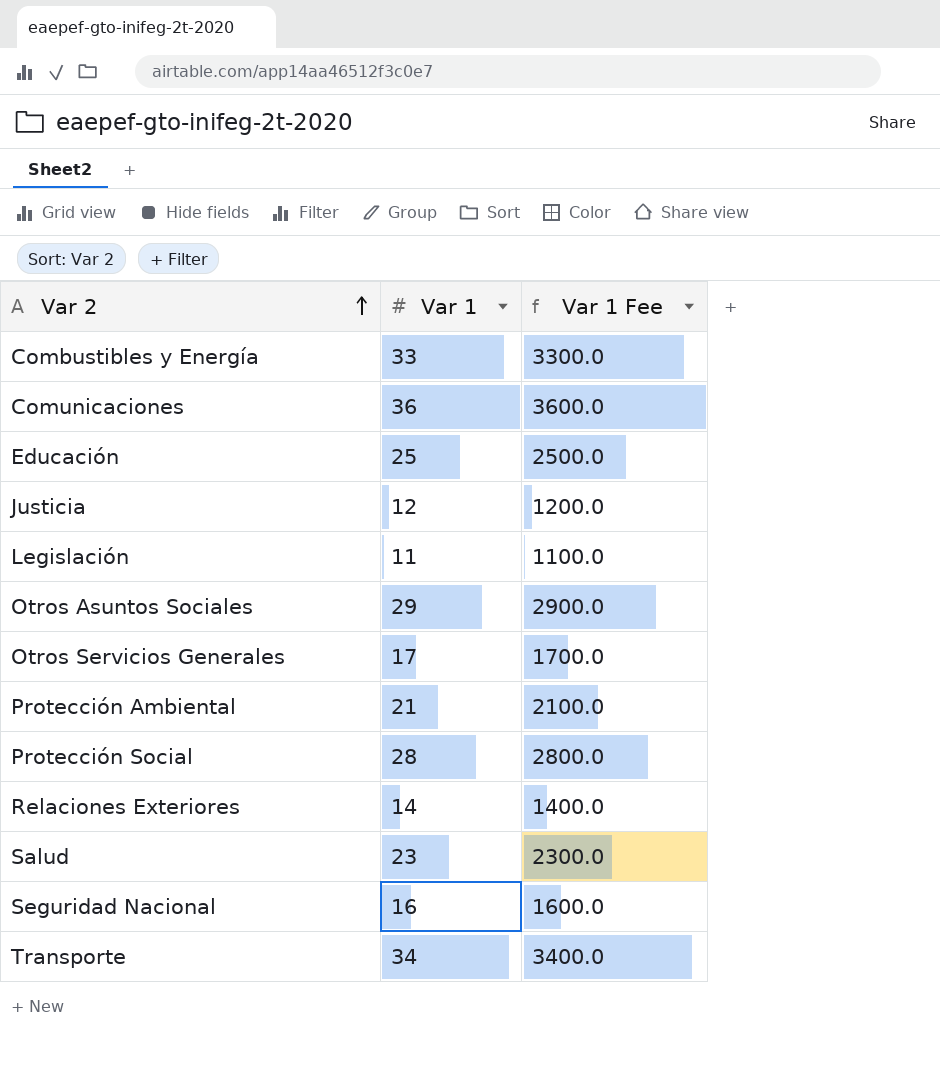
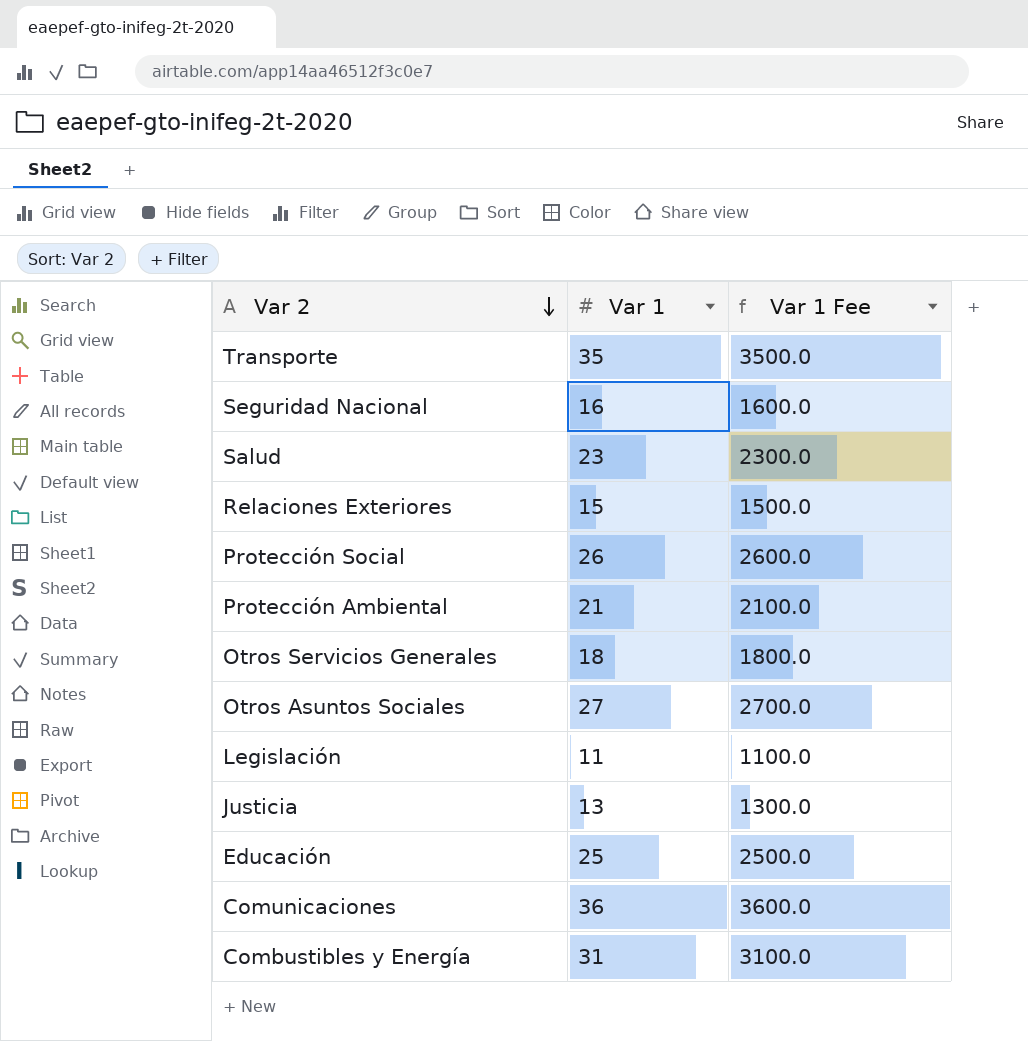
row order: Var 2 ascending -> Var 2 descending
Transporte | Var 1: 34 -> 35
Transporte | Var 1 Fee: 3400.0 -> 3500.0
Relaciones Exteriores | Var 1: 14 -> 15
Relaciones Exteriores | Var 1 Fee: 1400.0 -> 1500.0
Protección Social | Var 1: 28 -> 26
Protección Social | Var 1 Fee: 2800.0 -> 2600.0
Otros Servicios Generales | Var 1: 17 -> 18
Otros Servicios Generales | Var 1 Fee: 1700.0 -> 1800.0
Otros Asuntos Sociales | Var 1: 29 -> 27
Otros Asuntos Sociales | Var 1 Fee: 2900.0 -> 2700.0
Justicia | Var 1: 12 -> 13
Justicia | Var 1 Fee: 1200.0 -> 1300.0
Combustibles y Energía | Var 1: 33 -> 31
Combustibles y Energía | Var 1 Fee: 3300.0 -> 3100.0

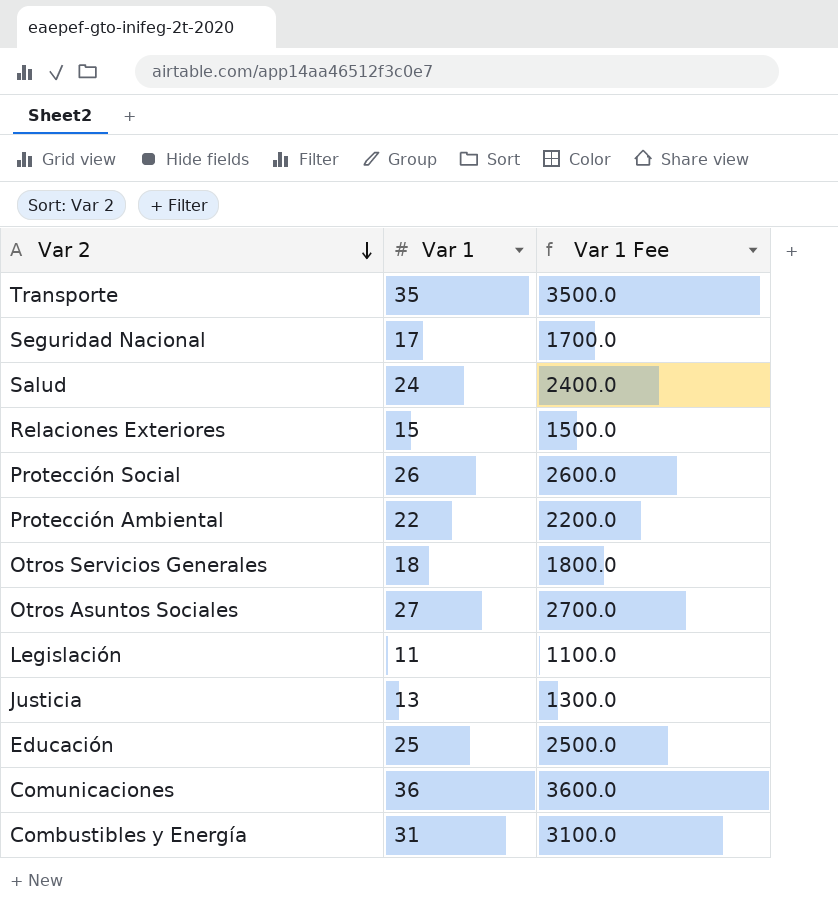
Seguridad Nacional | Var 1: 16 -> 17
Seguridad Nacional | Var 1 Fee: 1600.0 -> 1700.0
Salud | Var 1: 23 -> 24
Salud | Var 1 Fee: 2300.0 -> 2400.0
Protección Ambiental | Var 1: 21 -> 22
Protección Ambiental | Var 1 Fee: 2100.0 -> 2200.0

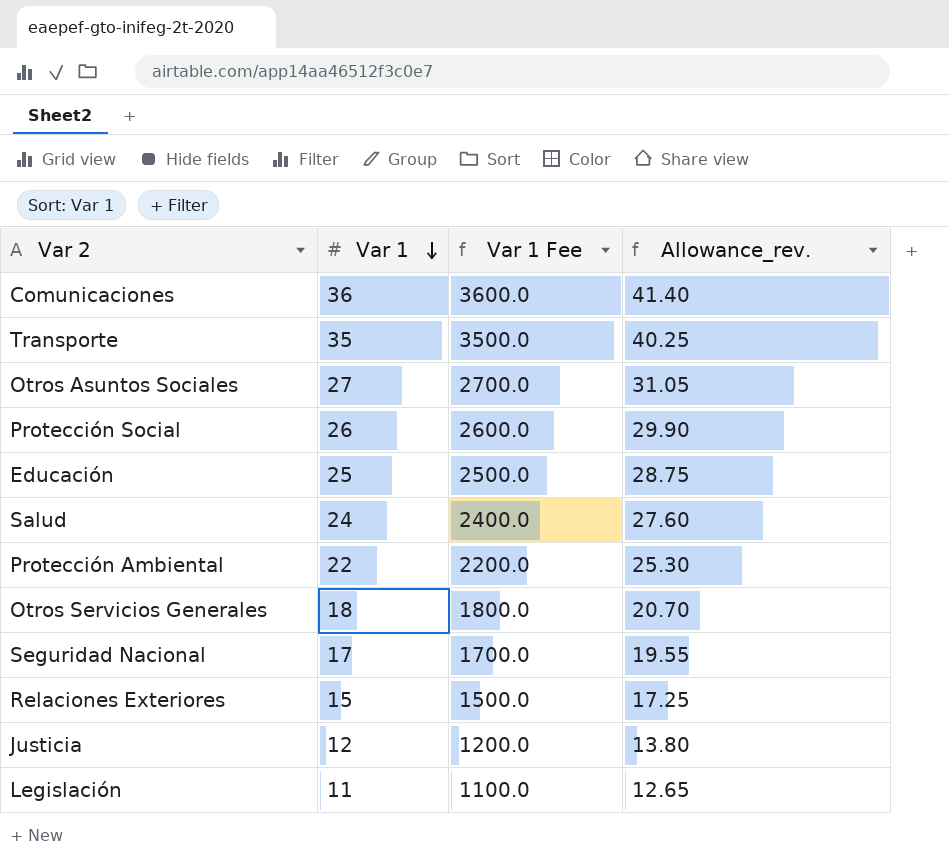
row order: Var 2 descending -> Var 1 descending
column Allowance_rev. | formula: none -> [Var 1] * 1.15
row Combustibles y Energía: 31 | 3100.0 -> none
Justicia | Var 1: 13 -> 12
Justicia | Var 1 Fee: 1300.0 -> 1200.0

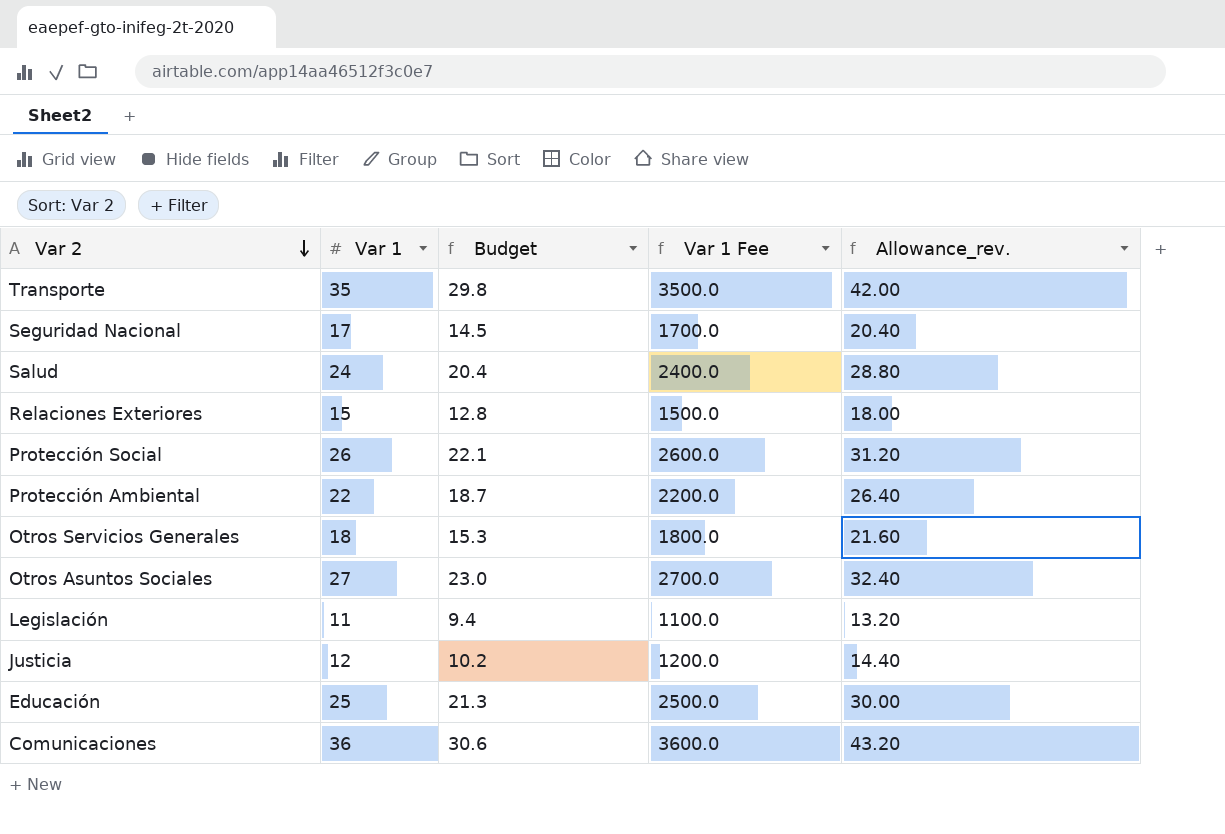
row order: Var 1 descending -> Var 2 descending
column Budget | formula: none -> [Var 1] * 0.85
column Allowance_rev. | formula: [Var 1] * 1.15 -> [Var 1] * 1.2

